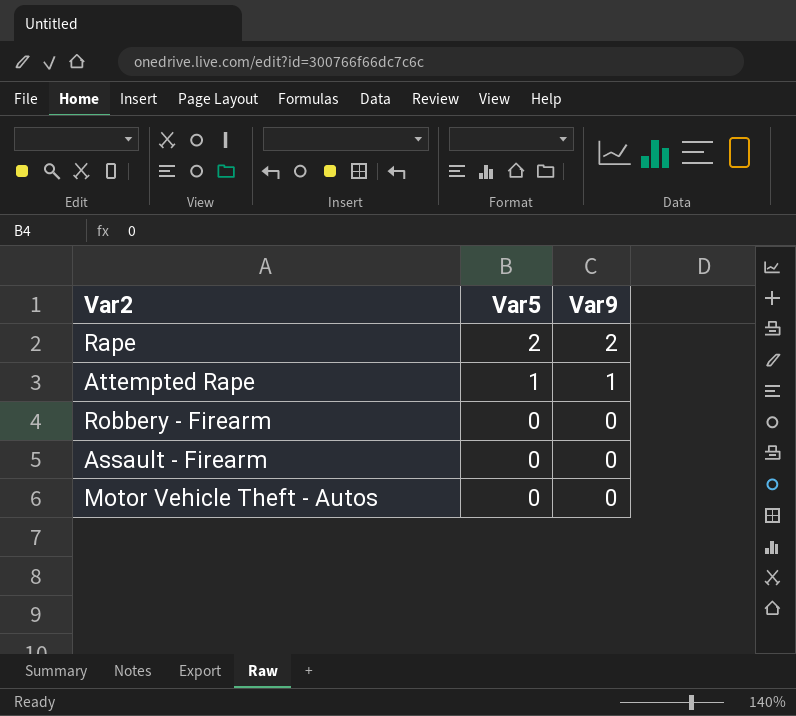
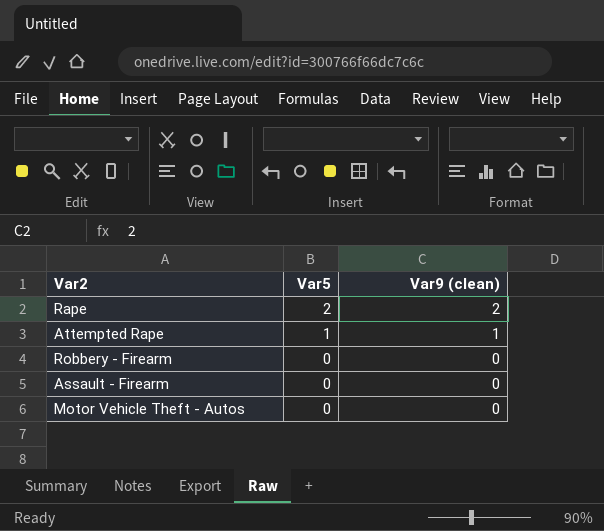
column name: Var9 -> Var9 (clean)

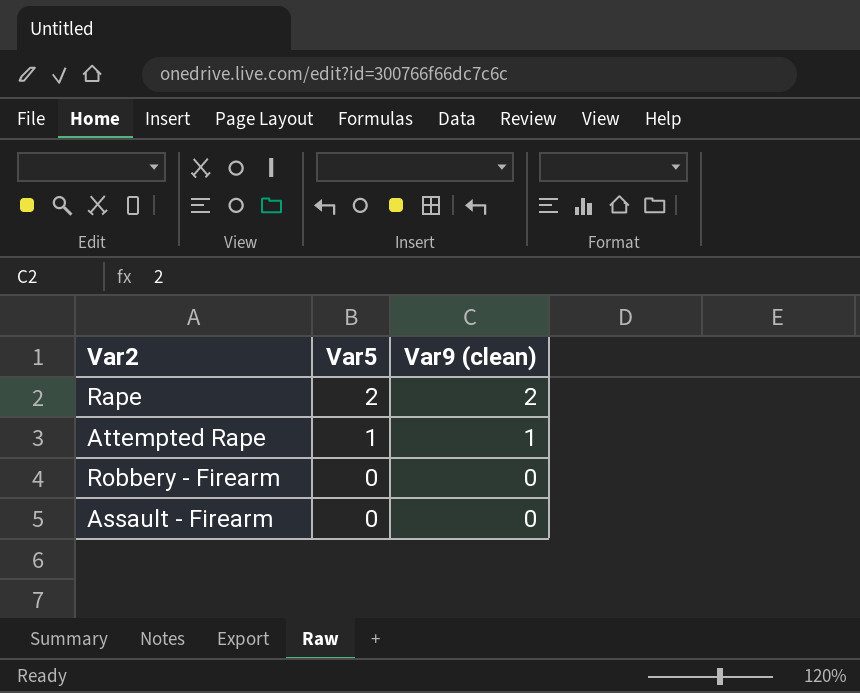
row Motor Vehicle Theft - Autos: 0 | 0 -> none

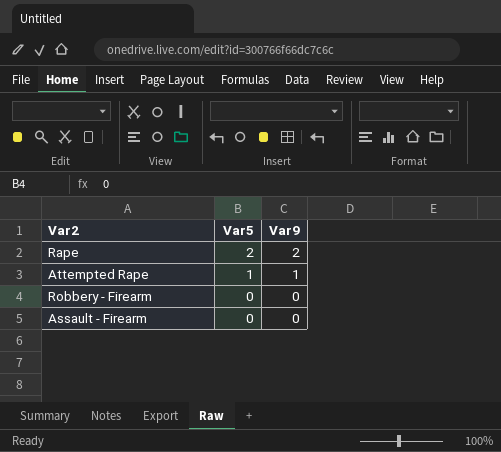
column name: Var9 (clean) -> Var9

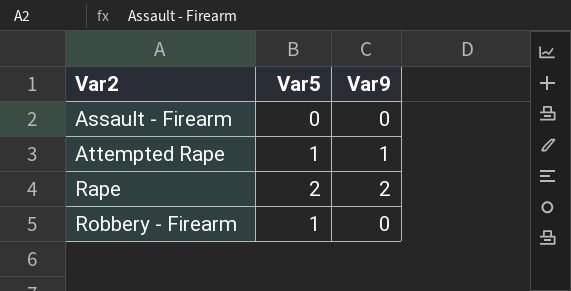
row order: Var5 descending -> Var2 ascending
Robbery - Firearm | Var5: 0 -> 1

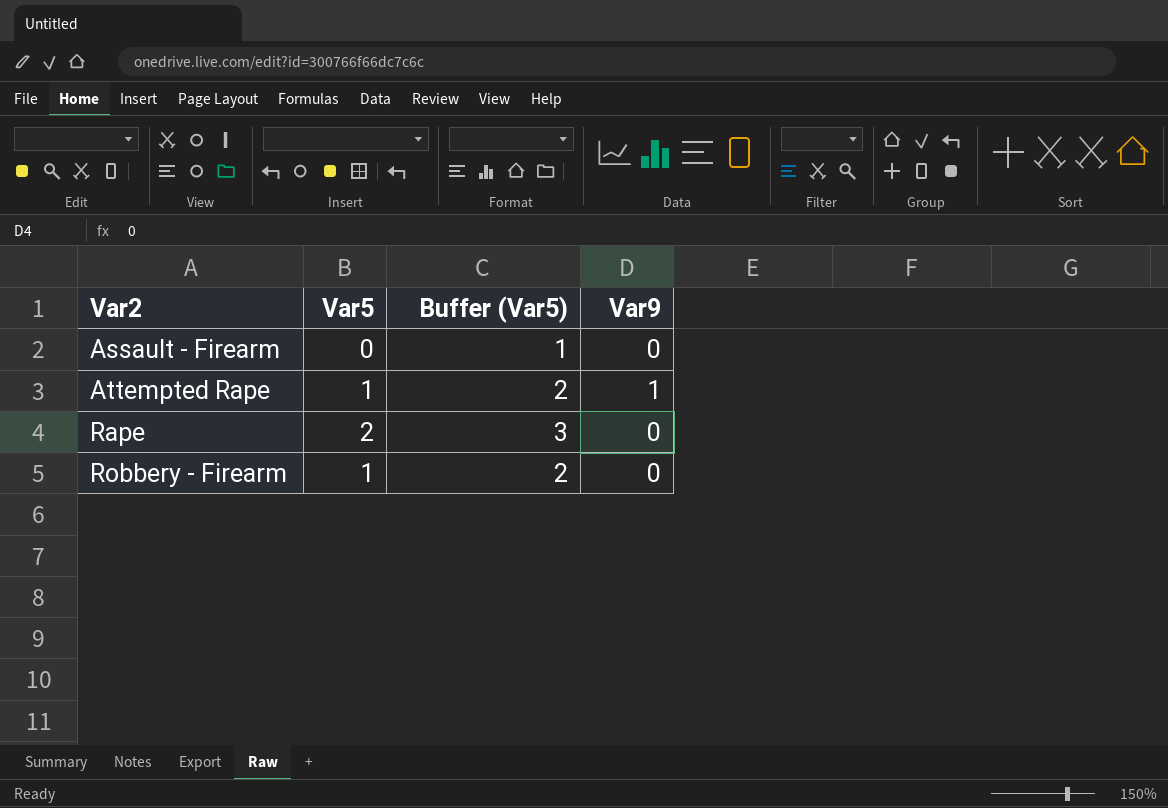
column Buffer (Var5) | formula: none -> [Var5] + 1
Rape | Var9: 2 -> 0

